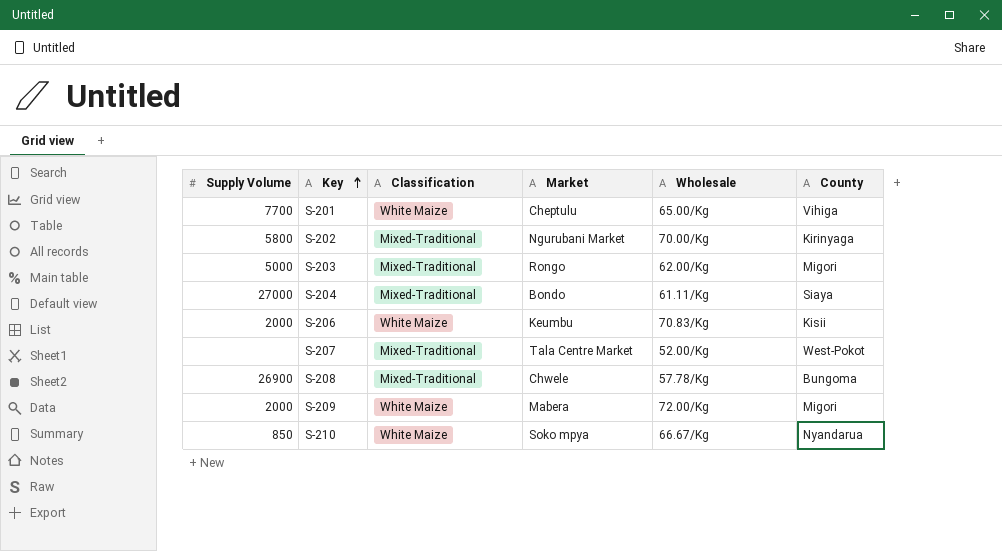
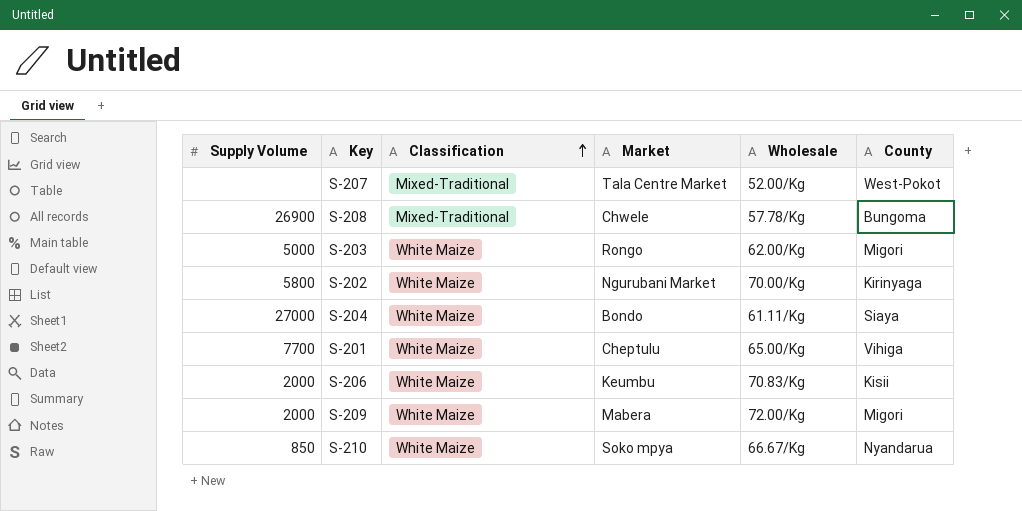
row order: Key ascending -> Classification ascending
S-203 | Classification: Mixed-Traditional -> White Maize
S-202 | Classification: Mixed-Traditional -> White Maize
S-204 | Classification: Mixed-Traditional -> White Maize

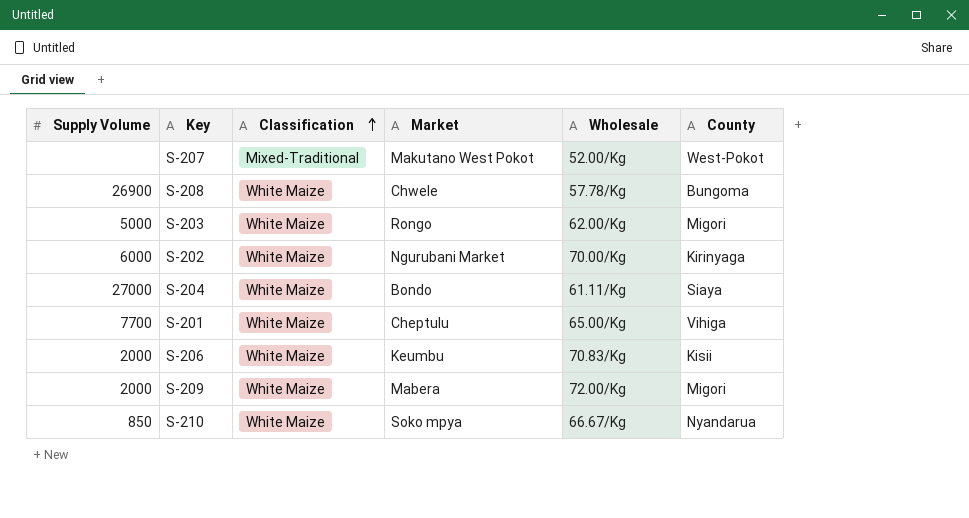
S-207 | Market: Tala Centre Market -> Makutano West Pokot
S-208 | Classification: Mixed-Traditional -> White Maize
S-202 | Supply Volume: 5800 -> 6000

